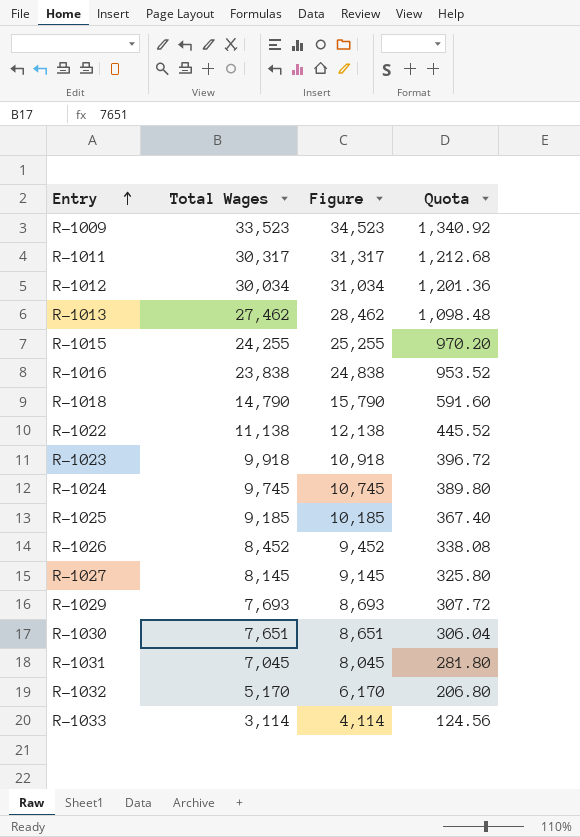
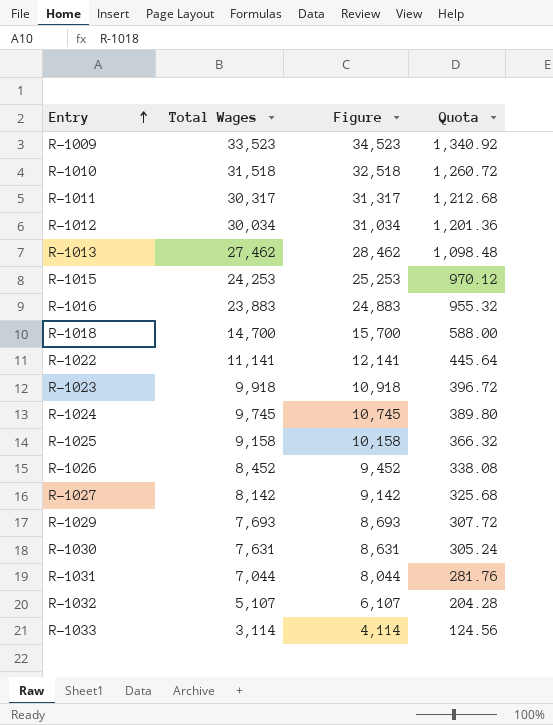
row R-1010: none -> 31,518 | 32,518 | 1,260.72
R-1015 | Total Wages: 24,255 -> 24,253
R-1015 | Figure: 25,255 -> 25,253
R-1015 | Quota: 970.20 -> 970.12
R-1016 | Total Wages: 23,838 -> 23,883
R-1016 | Figure: 24,838 -> 24,883
R-1016 | Quota: 953.52 -> 955.32
R-1018 | Total Wages: 14,790 -> 14,700
R-1018 | Figure: 15,790 -> 15,700
R-1018 | Quota: 591.60 -> 588.00
R-1022 | Total Wages: 11,138 -> 11,141
R-1022 | Figure: 12,138 -> 12,141
R-1022 | Quota: 445.52 -> 445.64
R-1025 | Total Wages: 9,185 -> 9,158
R-1025 | Figure: 10,185 -> 10,158
R-1025 | Quota: 367.40 -> 366.32
R-1027 | Total Wages: 8,145 -> 8,142
R-1027 | Figure: 9,145 -> 9,142
R-1027 | Quota: 325.80 -> 325.68
R-1030 | Total Wages: 7,651 -> 7,631
R-1030 | Figure: 8,651 -> 8,631
R-1030 | Quota: 306.04 -> 305.24
R-1031 | Total Wages: 7,045 -> 7,044
R-1031 | Figure: 8,045 -> 8,044
R-1031 | Quota: 281.80 -> 281.76
R-1032 | Total Wages: 5,170 -> 5,107
R-1032 | Figure: 6,170 -> 6,107
R-1032 | Quota: 206.80 -> 204.28

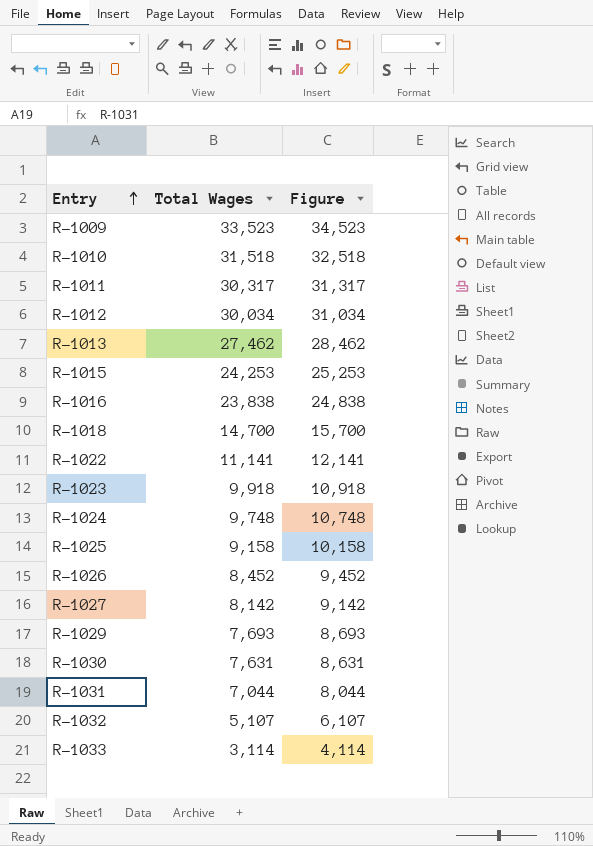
column Quota | formula: [Total Wages] * 0.04 -> none
R-1016 | Total Wages: 23,883 -> 23,838
R-1016 | Figure: 24,883 -> 24,838
R-1024 | Total Wages: 9,745 -> 9,748
R-1024 | Figure: 10,745 -> 10,748

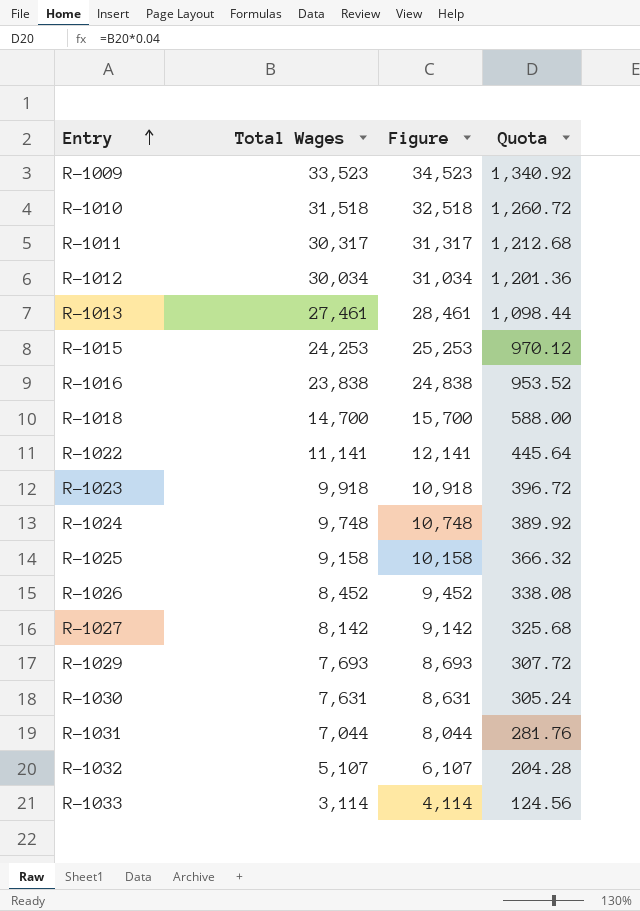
column Quota | formula: none -> [Total Wages] * 0.04
R-1013 | Total Wages: 27,462 -> 27,461
R-1013 | Figure: 28,462 -> 28,461

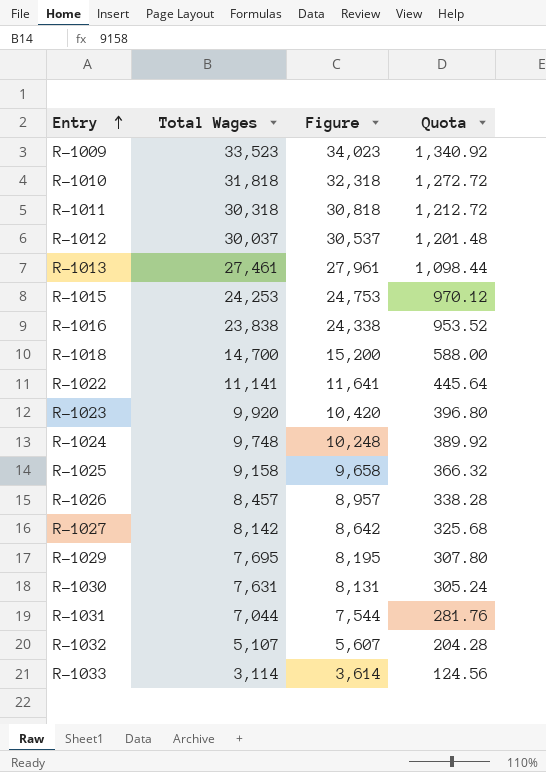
column Figure | formula: [Total Wages] + 1000 -> [Total Wages] + 500
R-1010 | Total Wages: 31,518 -> 31,818
R-1010 | Quota: 1,260.72 -> 1,272.72
R-1011 | Total Wages: 30,317 -> 30,318
R-1011 | Quota: 1,212.68 -> 1,212.72
R-1012 | Total Wages: 30,034 -> 30,037
R-1012 | Quota: 1,201.36 -> 1,201.48
R-1023 | Total Wages: 9,918 -> 9,920
R-1023 | Quota: 396.72 -> 396.80
R-1026 | Total Wages: 8,452 -> 8,457
R-1026 | Quota: 338.08 -> 338.28
R-1029 | Total Wages: 7,693 -> 7,695
R-1029 | Quota: 307.72 -> 307.80

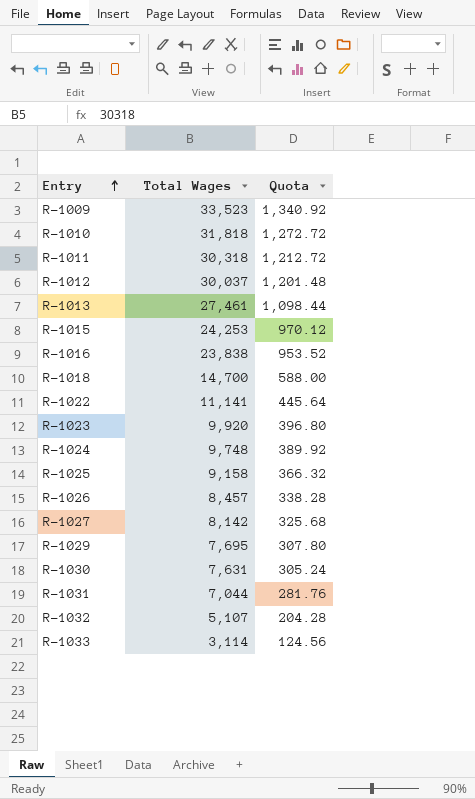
column Figure | formula: [Total Wages] + 500 -> none

